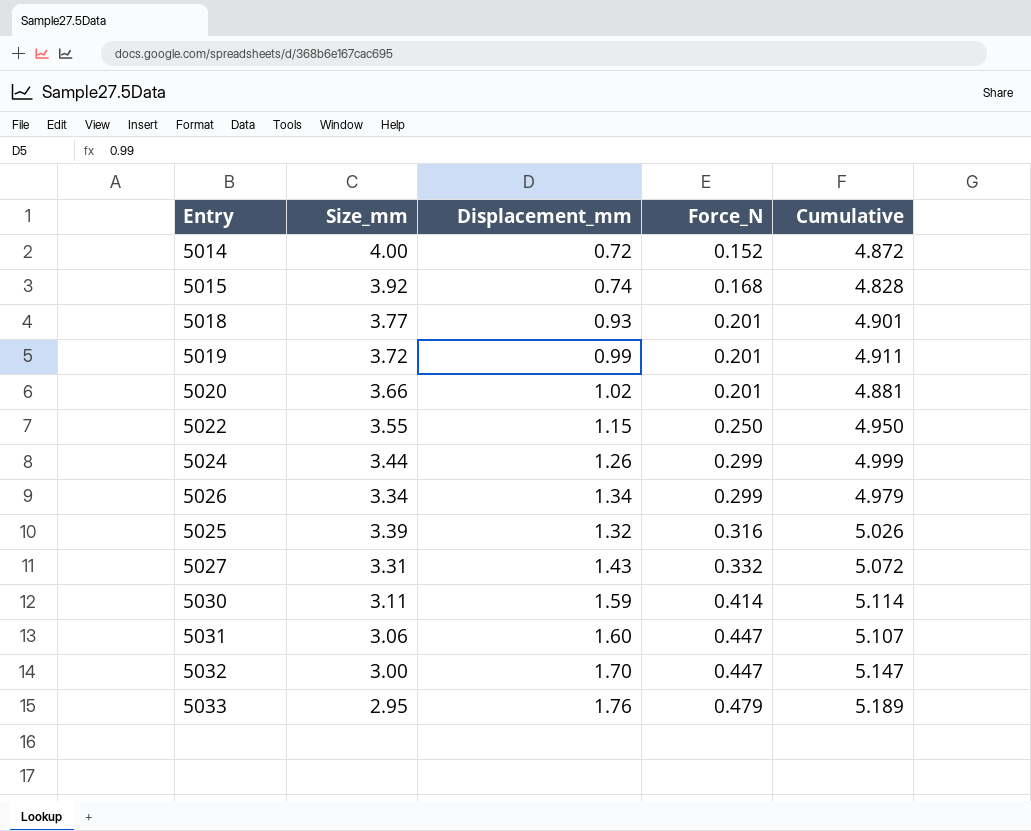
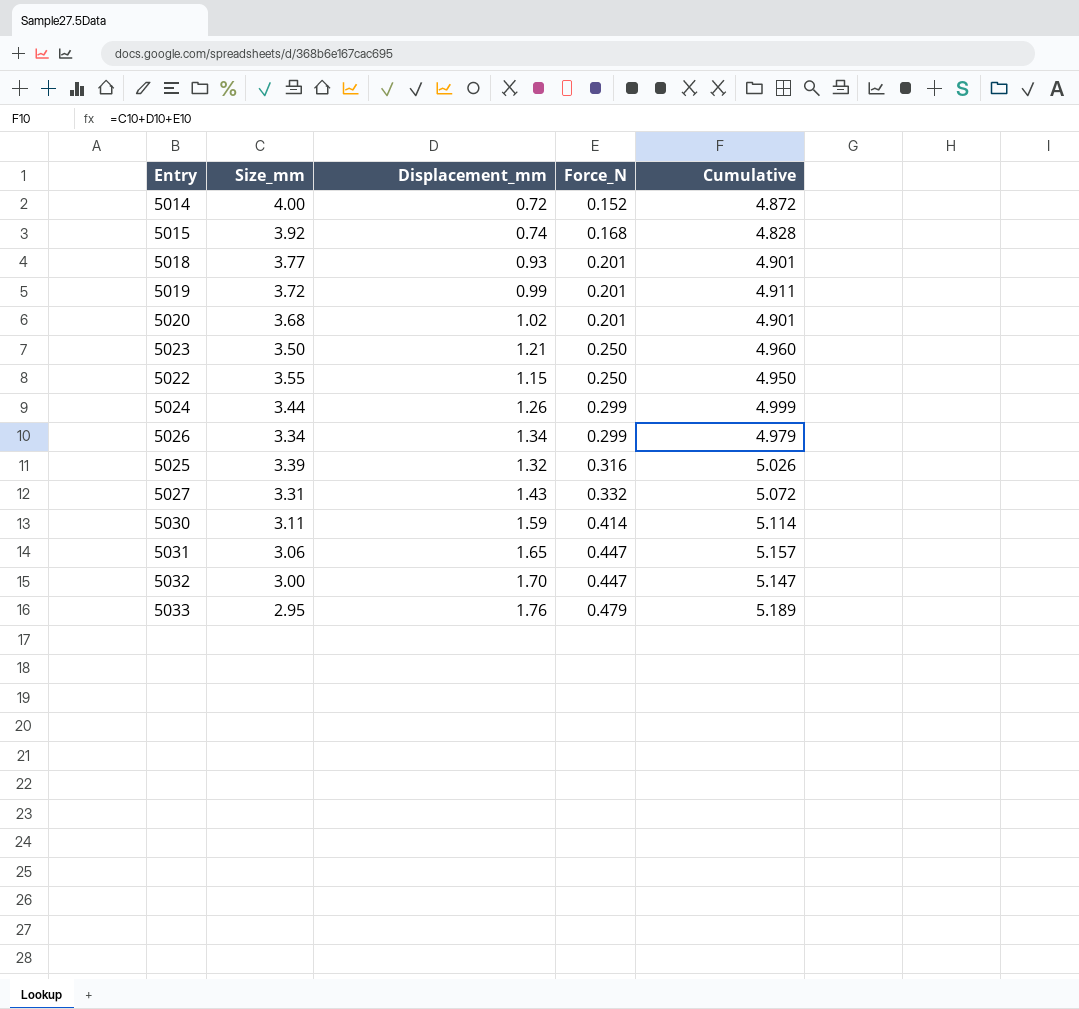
5020 | Size_mm: 3.66 -> 3.68
5020 | Cumulative: 4.881 -> 4.901
row 5023: none -> 3.50 | 1.21 | 0.250 | 4.960
5031 | Displacement_mm: 1.60 -> 1.65
5031 | Cumulative: 5.107 -> 5.157

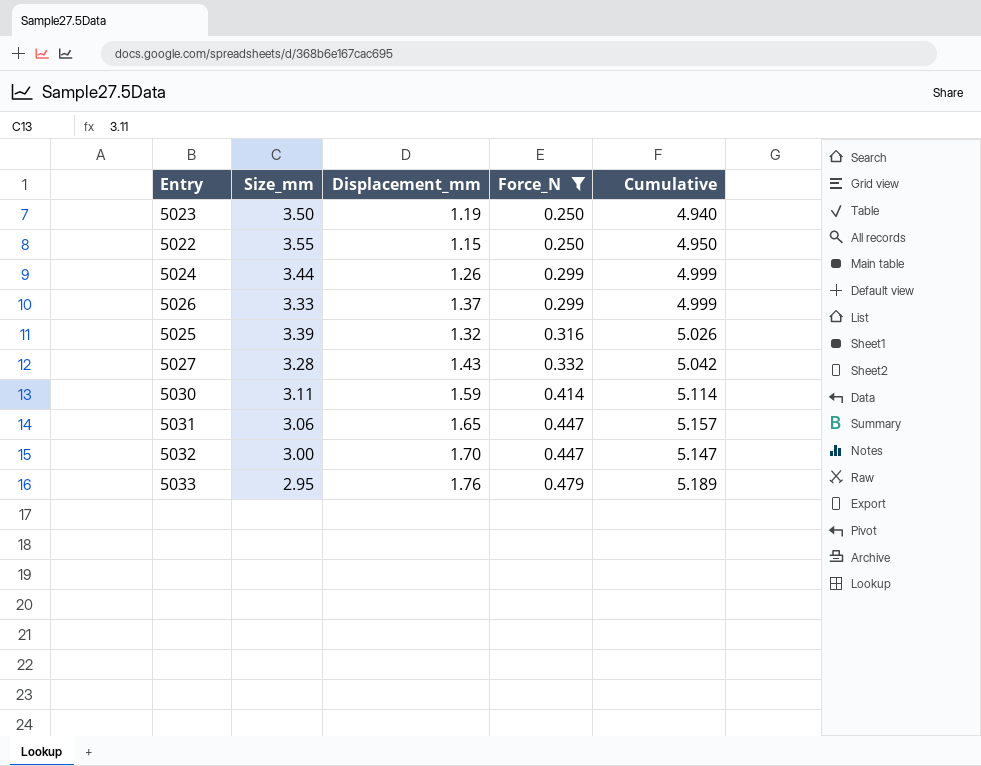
filter: none -> Force_N >= 0.250
5023 | Displacement_mm: 1.21 -> 1.19
5023 | Cumulative: 4.960 -> 4.940
5026 | Size_mm: 3.34 -> 3.33
5026 | Displacement_mm: 1.34 -> 1.37
5026 | Cumulative: 4.979 -> 4.999
5027 | Size_mm: 3.31 -> 3.28
5027 | Cumulative: 5.072 -> 5.042

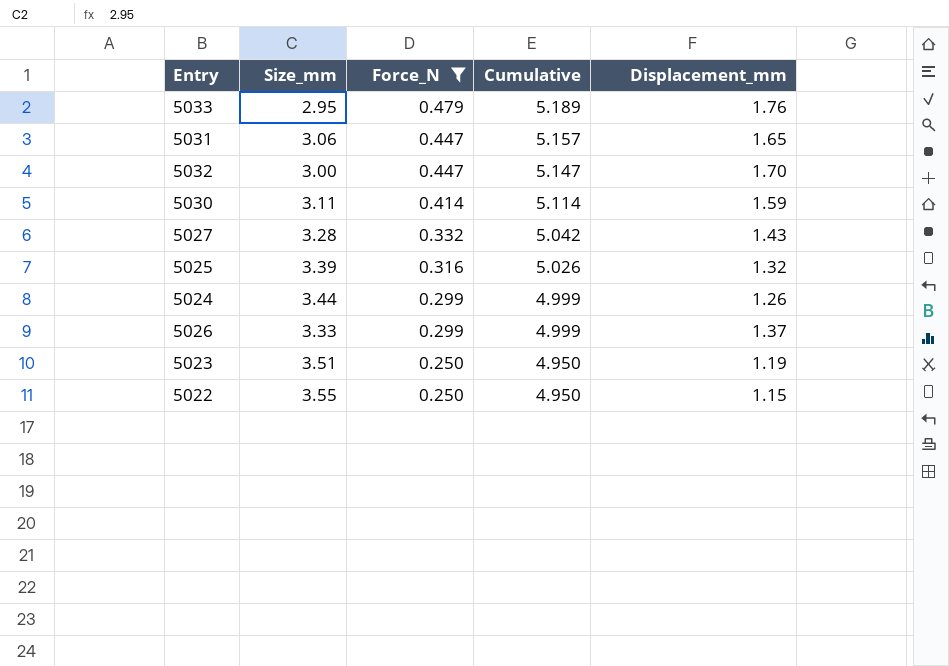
row order: Force_N ascending -> Force_N descending
column Displacement_mm | position: 3 -> 5
5023 | Size_mm: 3.50 -> 3.51
5023 | Cumulative: 4.940 -> 4.950

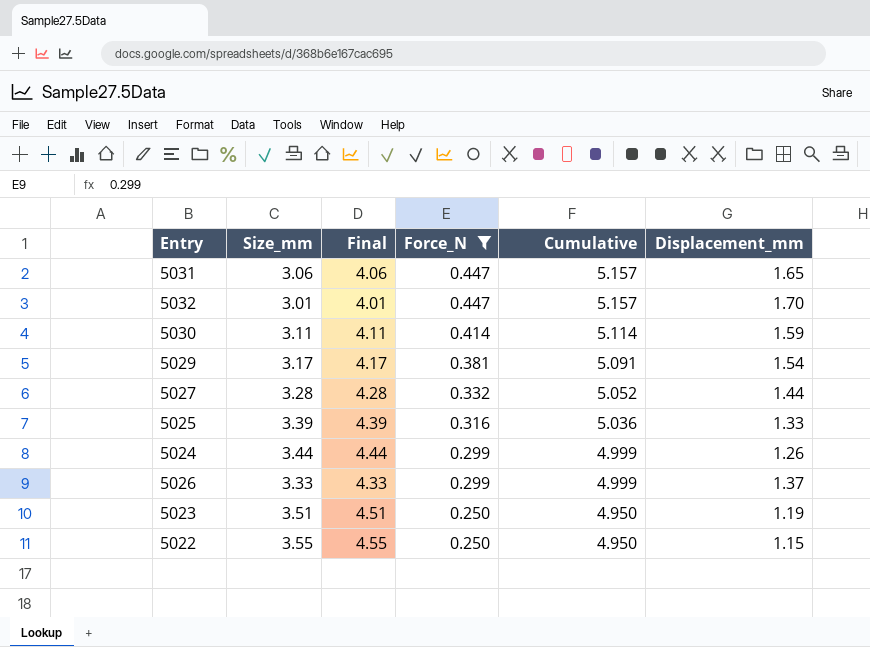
column Final | formula: none -> [Size_mm] + 1
row 5033: 2.95 | 0.479 | 5.189 | 1.76 -> none
5032 | Size_mm: 3.00 -> 3.01
5032 | Cumulative: 5.147 -> 5.157
row 5029: none -> 3.17 | 4.17 | 0.381 | 5.091 | 1.54
5027 | Cumulative: 5.042 -> 5.052
5027 | Displacement_mm: 1.43 -> 1.44
5025 | Cumulative: 5.026 -> 5.036
5025 | Displacement_mm: 1.32 -> 1.33

